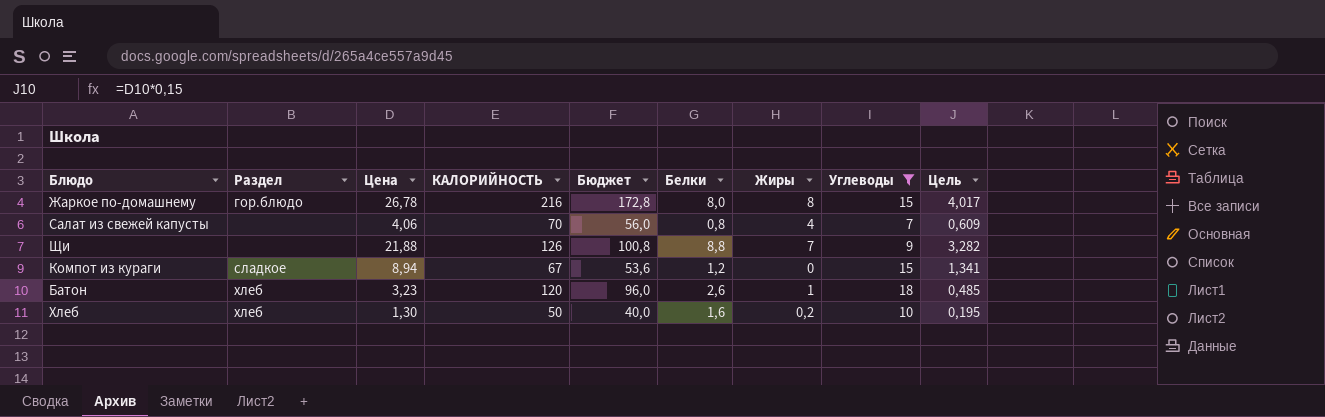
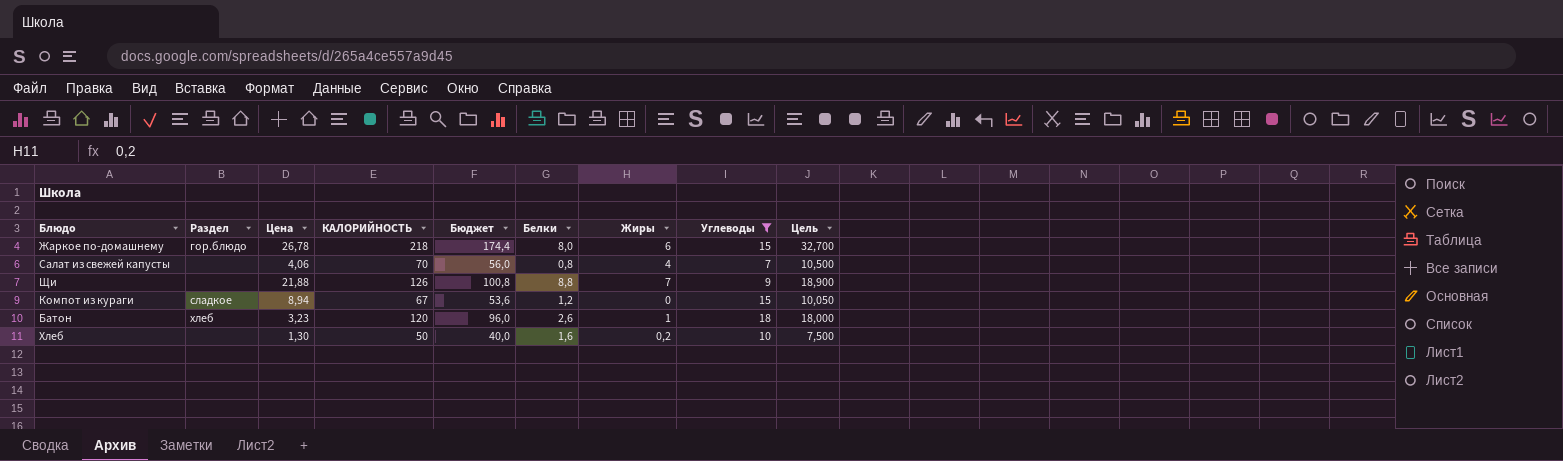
column Цель | formula: [Цена] * 0,15 -> [КАЛОРИЙНОСТЬ] * 0,15
Жаркое по-домашнему | КАЛОРИЙНОСТЬ: 216 -> 218
Жаркое по-домашнему | Бюджет: 172,8 -> 174,4
Жаркое по-домашнему | Жиры: 8 -> 6
Хлеб | Раздел: хлеб -> none

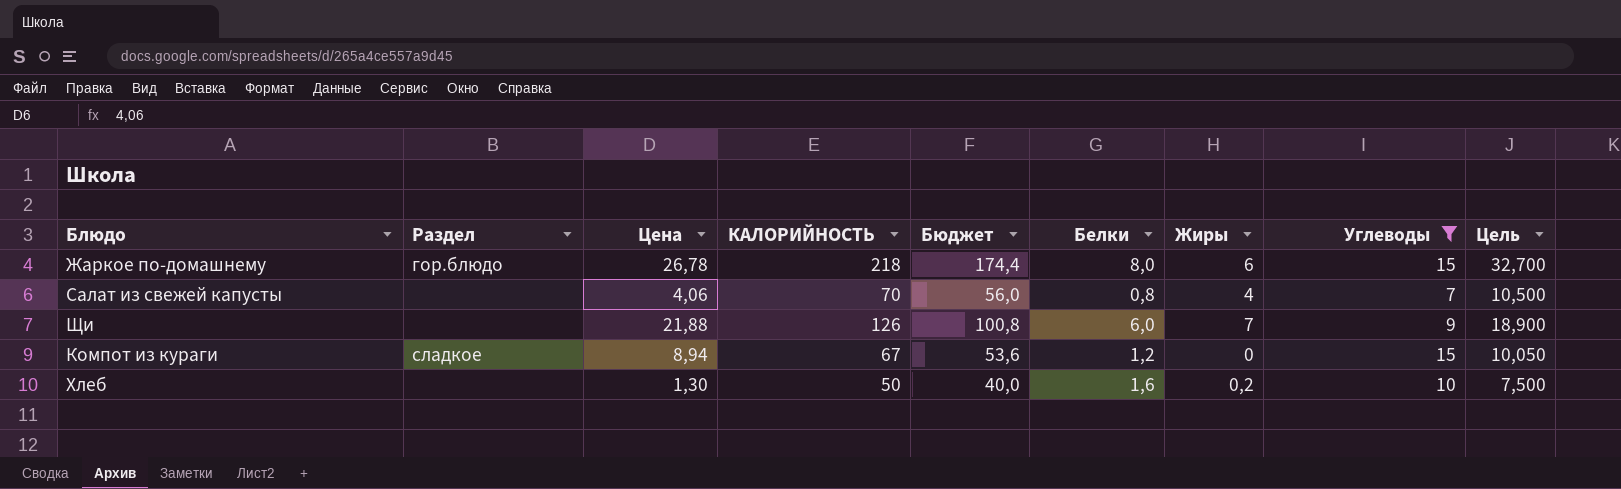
row Батон: хлеб | 3,23 | 120 | 96,0 | 2,6 | 1 | 18 | 18,000 -> none
Щи | Белки: 8,8 -> 6,0

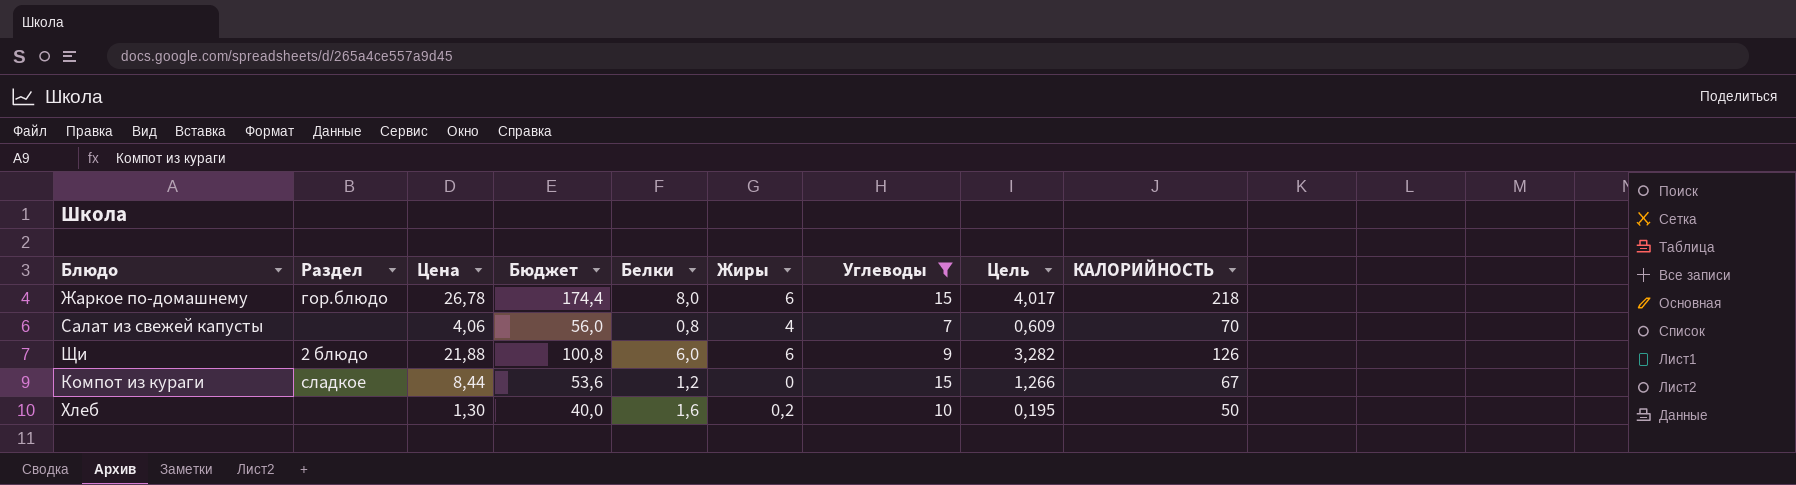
column Цель | formula: [КАЛОРИЙНОСТЬ] * 0,15 -> [Цена] * 0,15
column КАЛОРИЙНОСТЬ | position: 4 -> 9
Щи | Раздел: none -> 2 блюдо
Щи | Жиры: 7 -> 6
Компот из кураги | Цена: 8,94 -> 8,44

